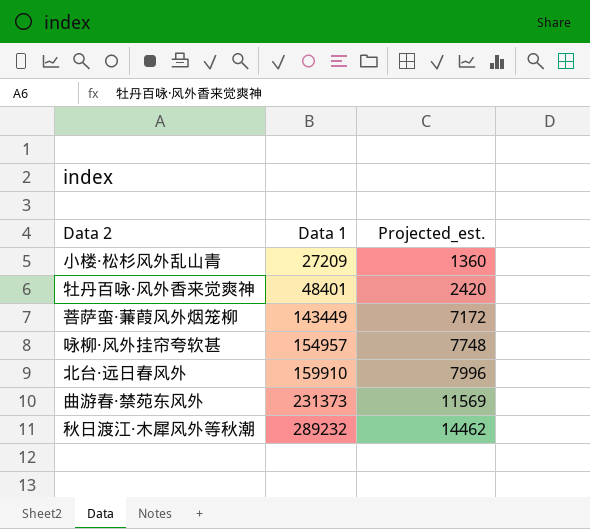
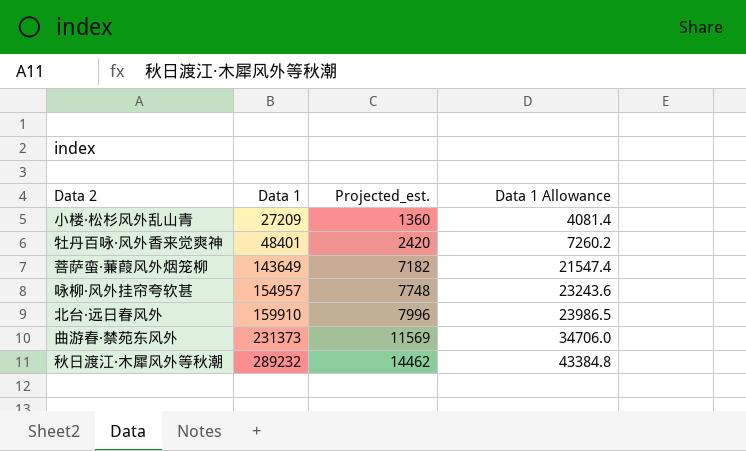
column Data 1 Allowance | formula: none -> [Data 1] * 0.15
菩萨蛮·蒹葭风外烟笼柳 | Data 1: 143449 -> 143649
菩萨蛮·蒹葭风外烟笼柳 | Projected_est.: 7172 -> 7182

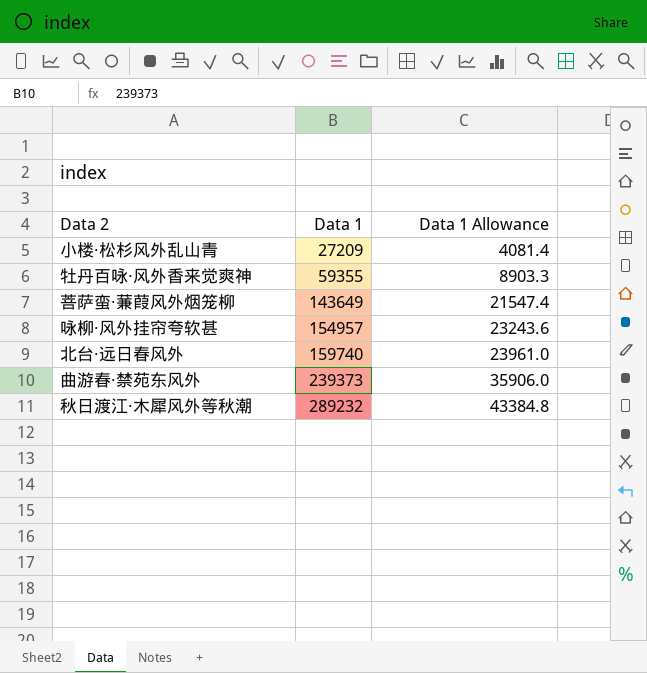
column Projected_est. | formula: [Data 1] * 0.05 -> none
牡丹百咏·风外香来觉爽神 | Data 1: 48401 -> 59355
牡丹百咏·风外香来觉爽神 | Data 1 Allowance: 7260.2 -> 8903.3
北台·远日春风外 | Data 1: 159910 -> 159740
北台·远日春风外 | Data 1 Allowance: 23986.5 -> 23961.0
曲游春·禁苑东风外 | Data 1: 231373 -> 239373
曲游春·禁苑东风外 | Data 1 Allowance: 34706.0 -> 35906.0

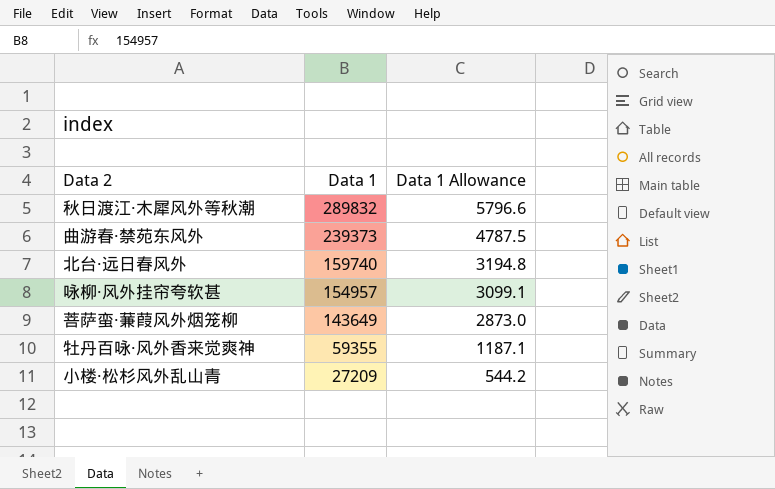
row order: Data 1 ascending -> Data 1 descending
column Data 1 Allowance | formula: [Data 1] * 0.15 -> [Data 1] * 0.02
秋日渡江·木犀风外等秋潮 | Data 1: 289232 -> 289832

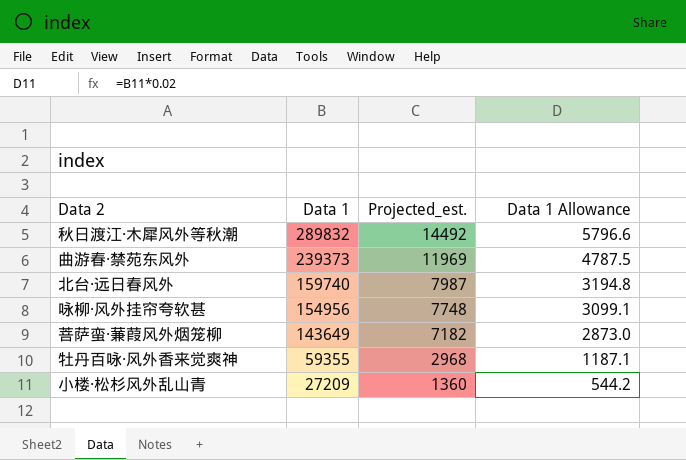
column Projected_est. | formula: none -> [Data 1] * 0.05
咏柳·风外挂帘夸软甚 | Data 1: 154957 -> 154956

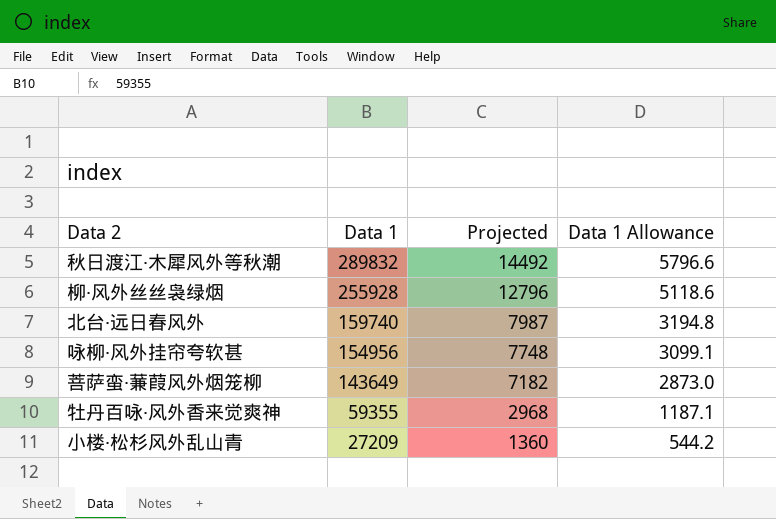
column name: Projected_est. -> Projected
row 曲游春·禁苑东风外: 239373 | 11969 | 4787.5 -> none
row 柳·风外丝丝袅绿烟: none -> 255928 | 12796 | 5118.6

